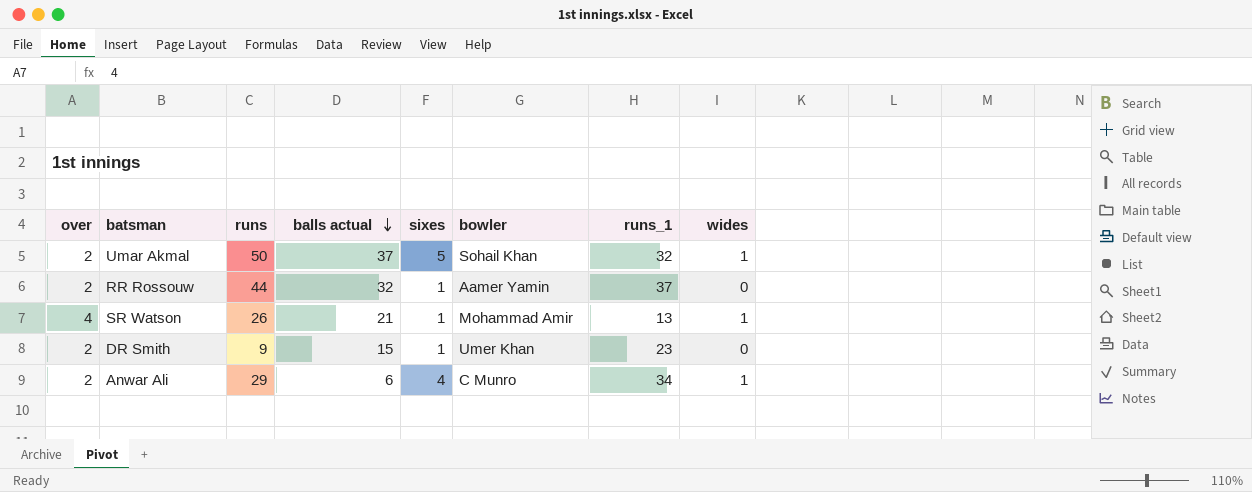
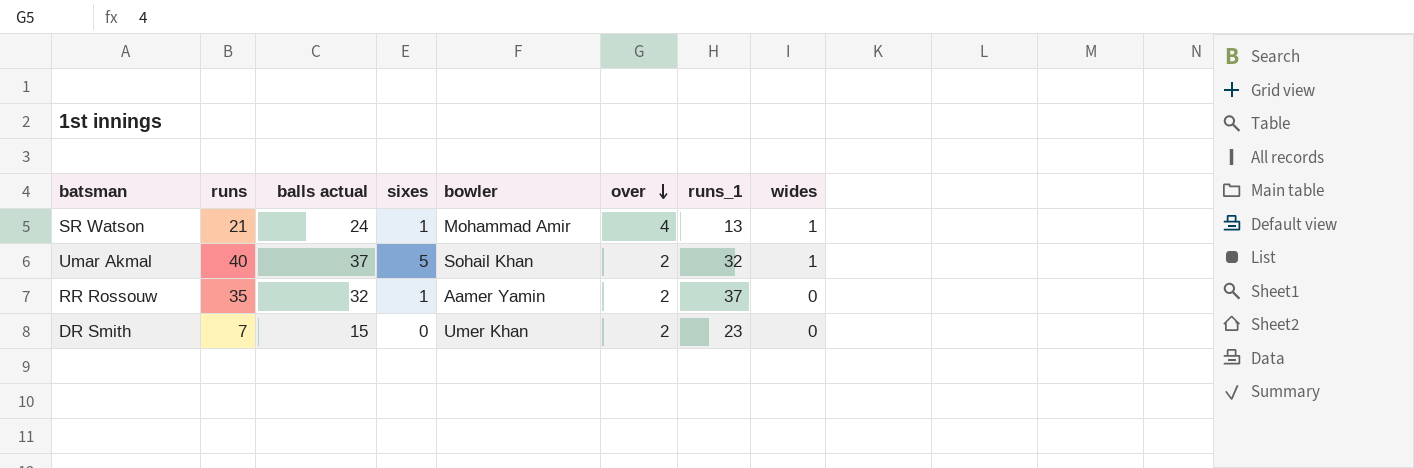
row order: balls actual descending -> over descending
column over | position: 1 -> 6
row Anwar Ali: 2 | 29 | 6 | 4 | C Munro | 34 | 1 -> none
SR Watson | runs: 26 -> 21
SR Watson | balls actual: 21 -> 24
Umar Akmal | runs: 50 -> 40
RR Rossouw | runs: 44 -> 35
DR Smith | runs: 9 -> 7
DR Smith | sixes: 1 -> 0

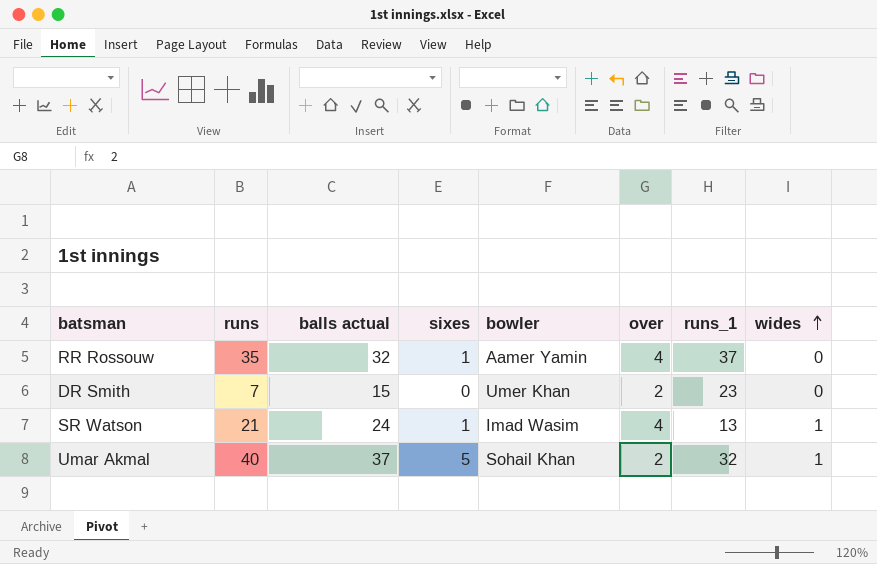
row order: over descending -> wides ascending
RR Rossouw | over: 2 -> 4
SR Watson | bowler: Mohammad Amir -> Imad Wasim

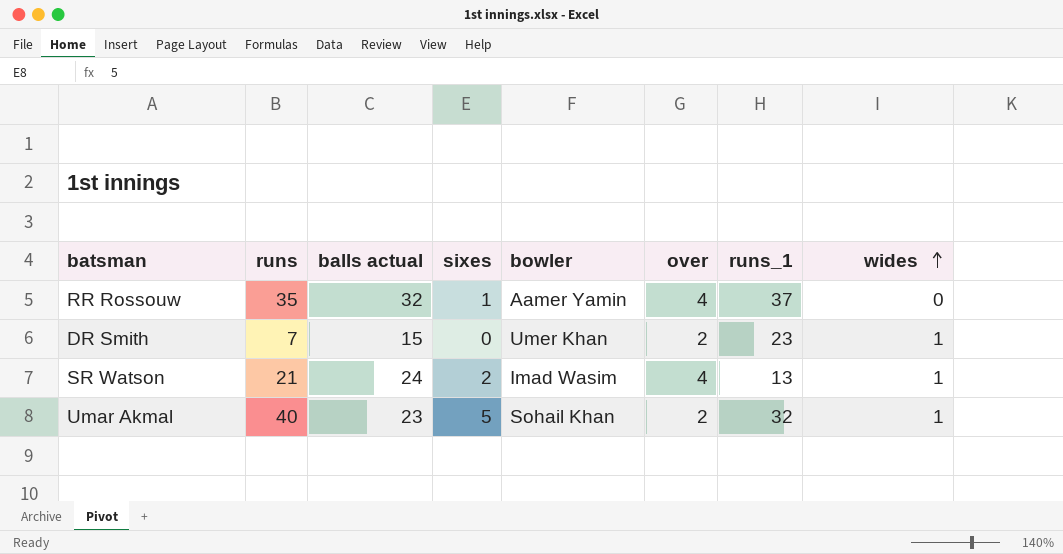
DR Smith | wides: 0 -> 1
SR Watson | sixes: 1 -> 2
Umar Akmal | balls actual: 37 -> 23

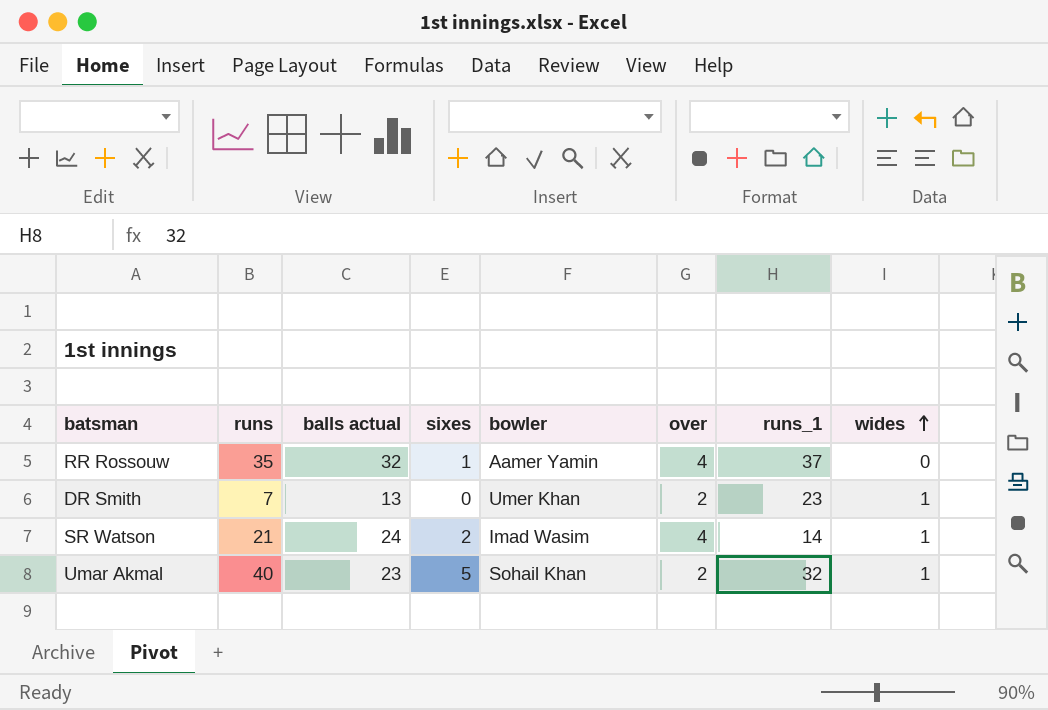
DR Smith | balls actual: 15 -> 13
SR Watson | runs_1: 13 -> 14

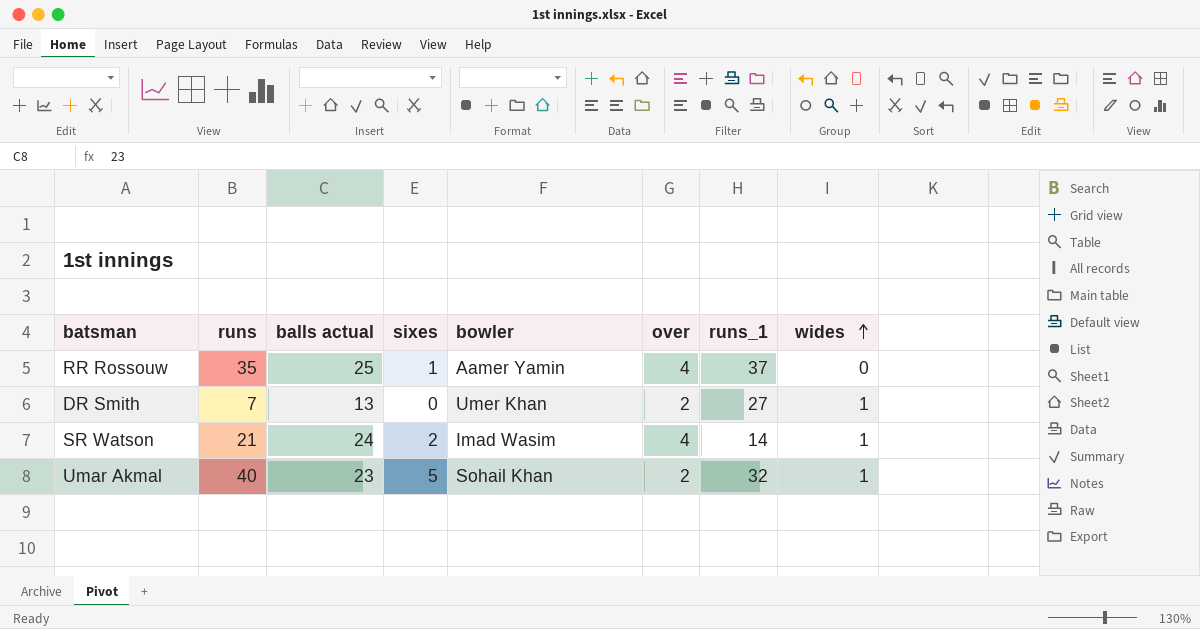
RR Rossouw | balls actual: 32 -> 25
DR Smith | runs_1: 23 -> 27

